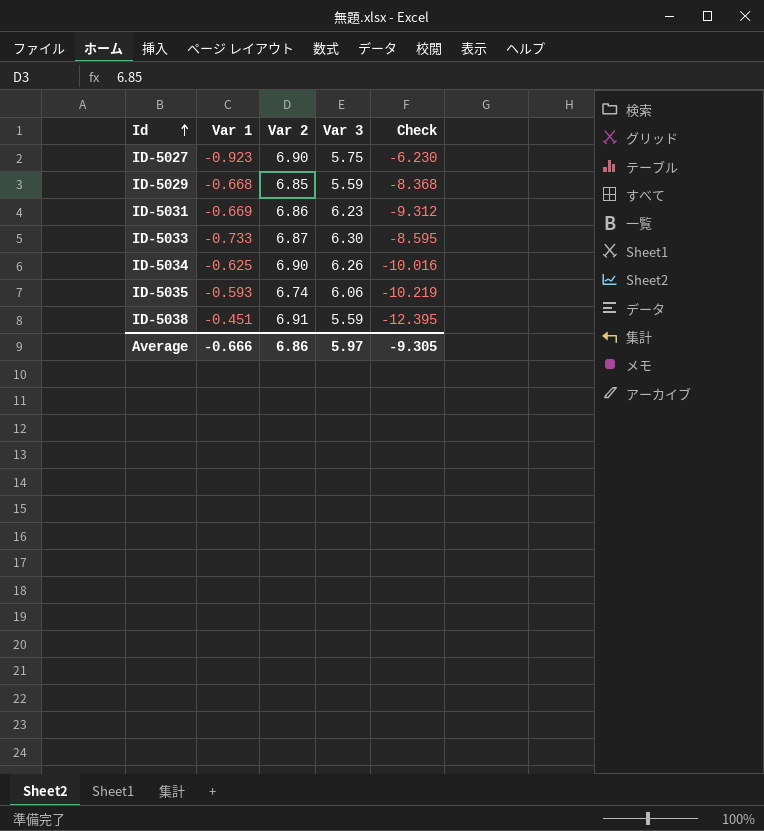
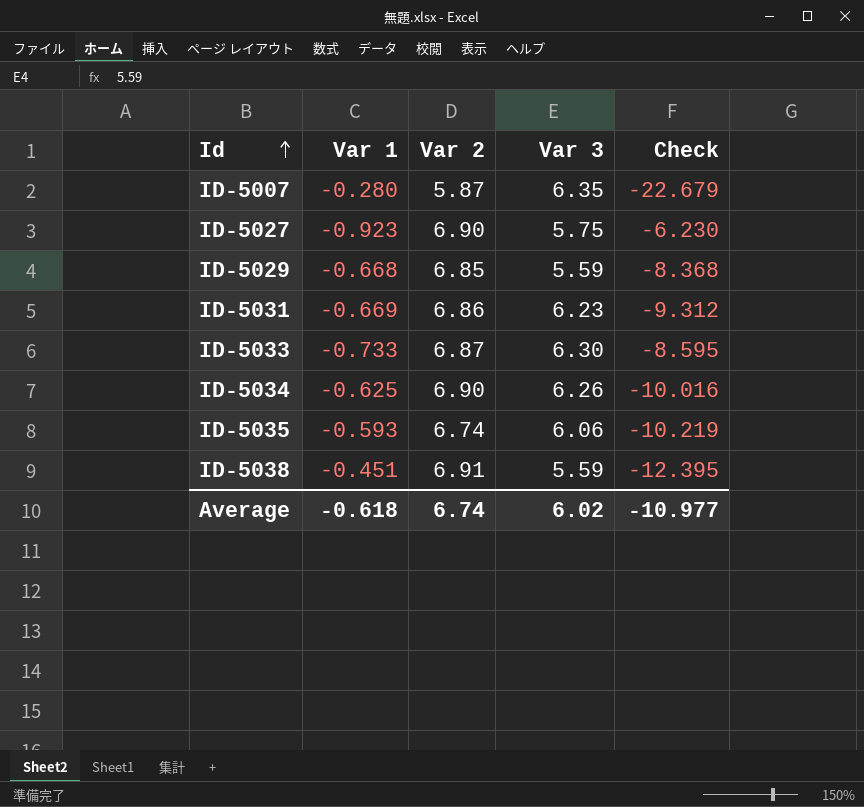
row ID-5007: none -> -0.280 | 5.87 | 6.35 | -22.679
Average | Var 1: -0.666 -> -0.618
Average | Var 2: 6.86 -> 6.74
Average | Var 3: 5.97 -> 6.02
Average | Check: -9.305 -> -10.977

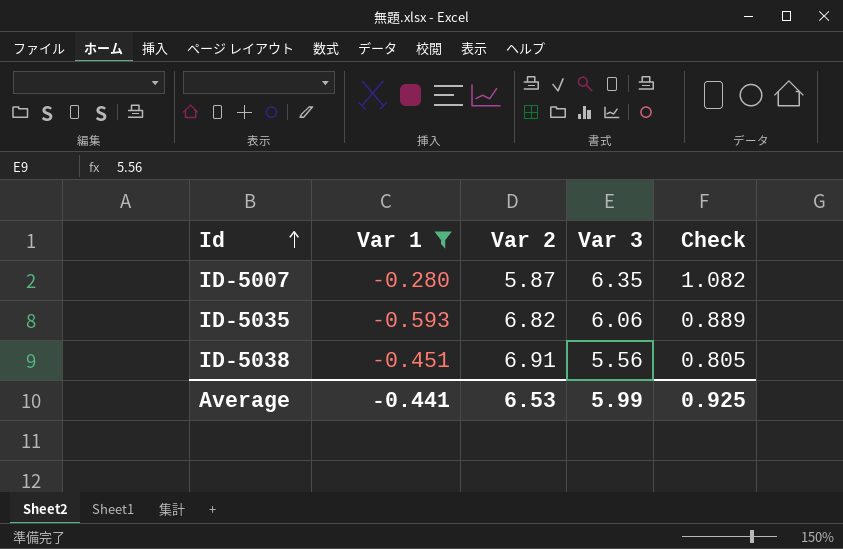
filter: none -> Var 1 >= -0.593
column Check | formula: [Var 3] / [Var 1] -> [Var 3] / [Var 2]
ID-5035 | Var 2: 6.74 -> 6.82
ID-5038 | Var 3: 5.59 -> 5.56
Average | Var 1: -0.618 -> -0.441
Average | Var 2: 6.74 -> 6.53
Average | Var 3: 6.02 -> 5.99
Average | Check: -10.977 -> 0.925

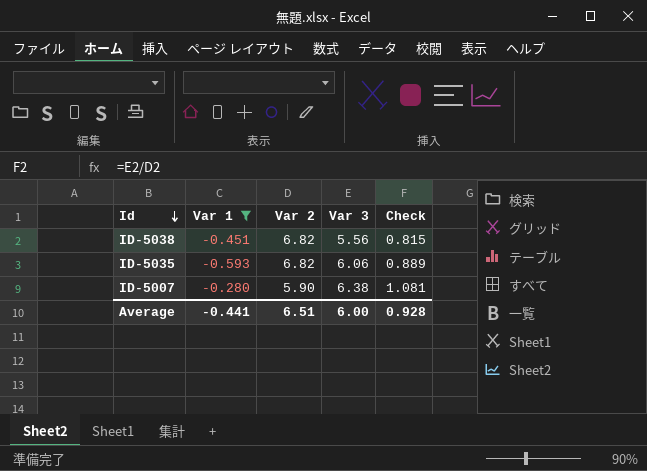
row order: Id ascending -> Id descending
ID-5038 | Var 2: 6.91 -> 6.82
ID-5038 | Check: 0.805 -> 0.815
ID-5007 | Var 2: 5.87 -> 5.90
ID-5007 | Var 3: 6.35 -> 6.38
ID-5007 | Check: 1.082 -> 1.081
Average | Var 2: 6.53 -> 6.51
Average | Var 3: 5.99 -> 6.00
Average | Check: 0.925 -> 0.928

